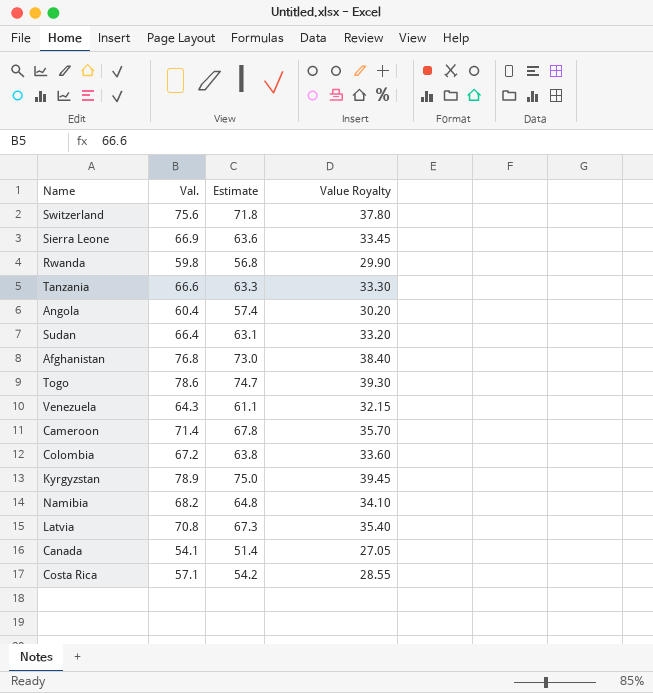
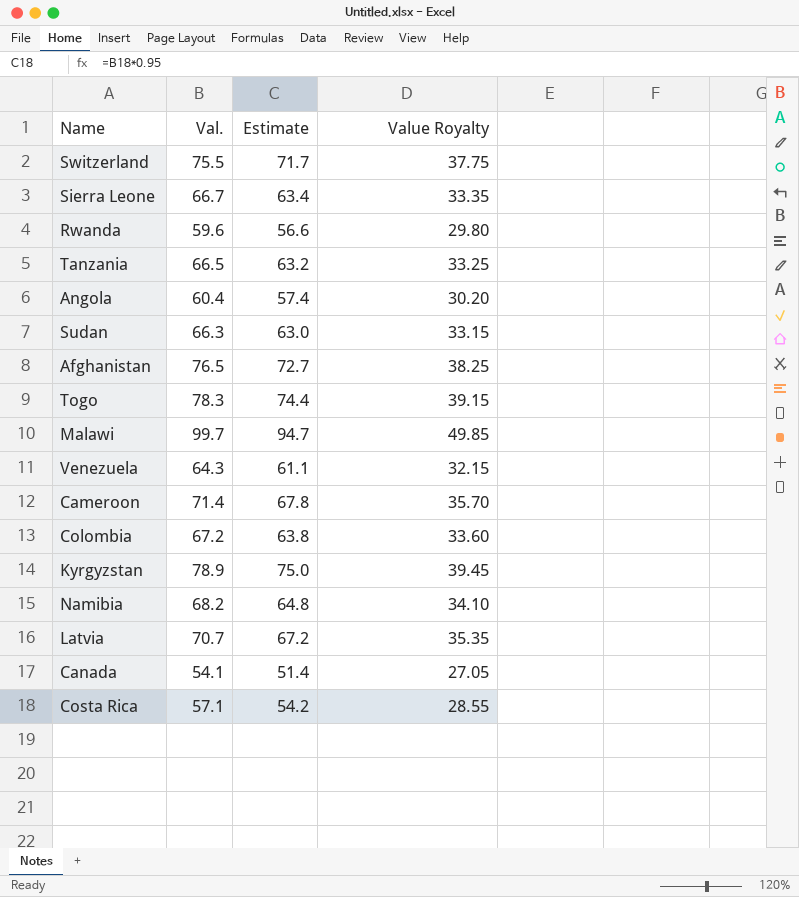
Switzerland | Val.: 75.6 -> 75.5
Switzerland | Estimate: 71.8 -> 71.7
Switzerland | Value Royalty: 37.80 -> 37.75
Sierra Leone | Val.: 66.9 -> 66.7
Sierra Leone | Estimate: 63.6 -> 63.4
Sierra Leone | Value Royalty: 33.45 -> 33.35
Rwanda | Val.: 59.8 -> 59.6
Rwanda | Estimate: 56.8 -> 56.6
Rwanda | Value Royalty: 29.90 -> 29.80
Tanzania | Val.: 66.6 -> 66.5
Tanzania | Estimate: 63.3 -> 63.2
Tanzania | Value Royalty: 33.30 -> 33.25
Sudan | Val.: 66.4 -> 66.3
Sudan | Estimate: 63.1 -> 63.0
Sudan | Value Royalty: 33.20 -> 33.15
Afghanistan | Val.: 76.8 -> 76.5
Afghanistan | Estimate: 73.0 -> 72.7
Afghanistan | Value Royalty: 38.40 -> 38.25
Togo | Val.: 78.6 -> 78.3
Togo | Estimate: 74.7 -> 74.4
Togo | Value Royalty: 39.30 -> 39.15
row Malawi: none -> 99.7 | 94.7 | 49.85
Latvia | Val.: 70.8 -> 70.7
Latvia | Estimate: 67.3 -> 67.2
Latvia | Value Royalty: 35.40 -> 35.35

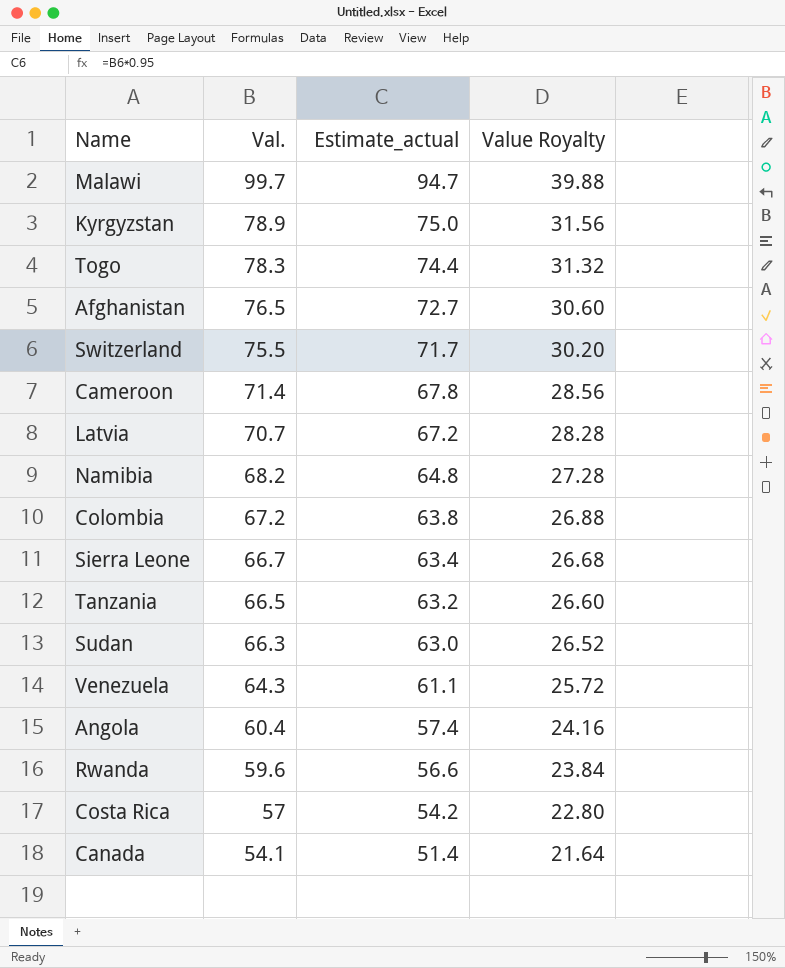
row order: none -> Val. descending
column name: Estimate -> Estimate_actual
column Value Royalty | formula: [Val.] * 0.5 -> [Val.] * 0.4
Costa Rica | Val.: 57.1 -> 57

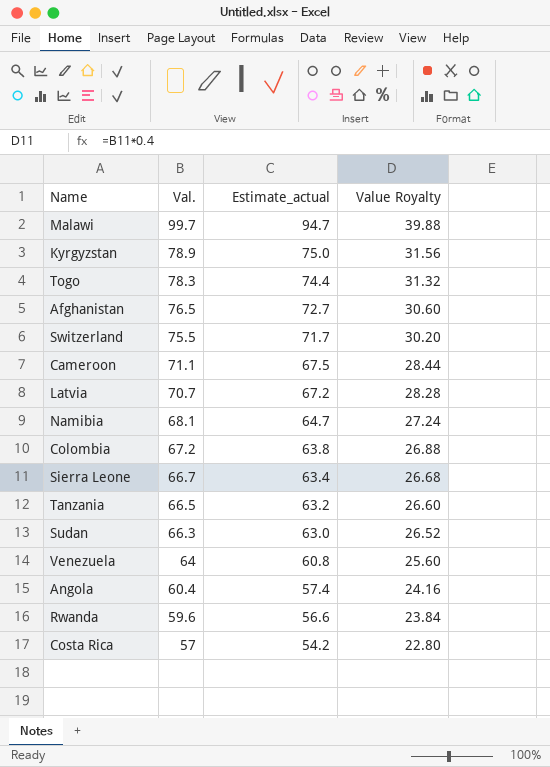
row Canada: 54.1 | 51.4 | 21.64 -> none
Cameroon | Val.: 71.4 -> 71.1
Cameroon | Estimate_actual: 67.8 -> 67.5
Cameroon | Value Royalty: 28.56 -> 28.44
Namibia | Val.: 68.2 -> 68.1
Namibia | Estimate_actual: 64.8 -> 64.7
Namibia | Value Royalty: 27.28 -> 27.24
Venezuela | Val.: 64.3 -> 64
Venezuela | Estimate_actual: 61.1 -> 60.8
Venezuela | Value Royalty: 25.72 -> 25.60

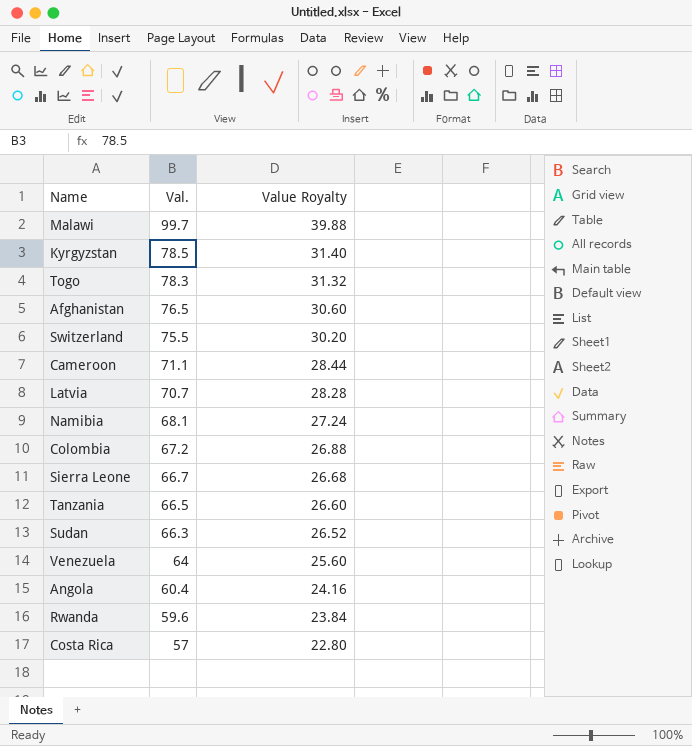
column Estimate_actual | formula: [Val.] * 0.95 -> none
Kyrgyzstan | Val.: 78.9 -> 78.5
Kyrgyzstan | Value Royalty: 31.56 -> 31.40

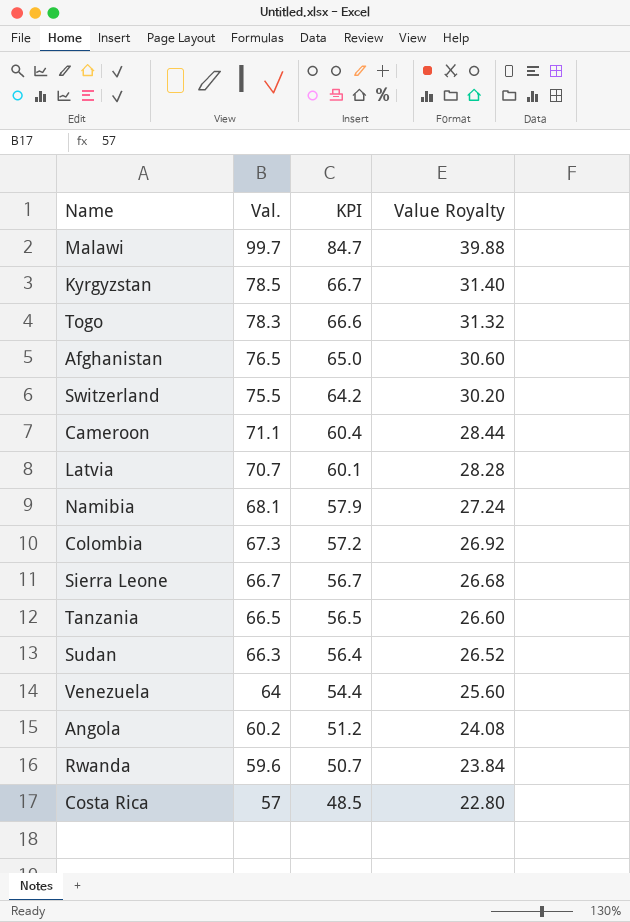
column KPI | formula: none -> [Val.] * 0.85
Colombia | Val.: 67.2 -> 67.3
Colombia | Value Royalty: 26.88 -> 26.92
Angola | Val.: 60.4 -> 60.2
Angola | Value Royalty: 24.16 -> 24.08

